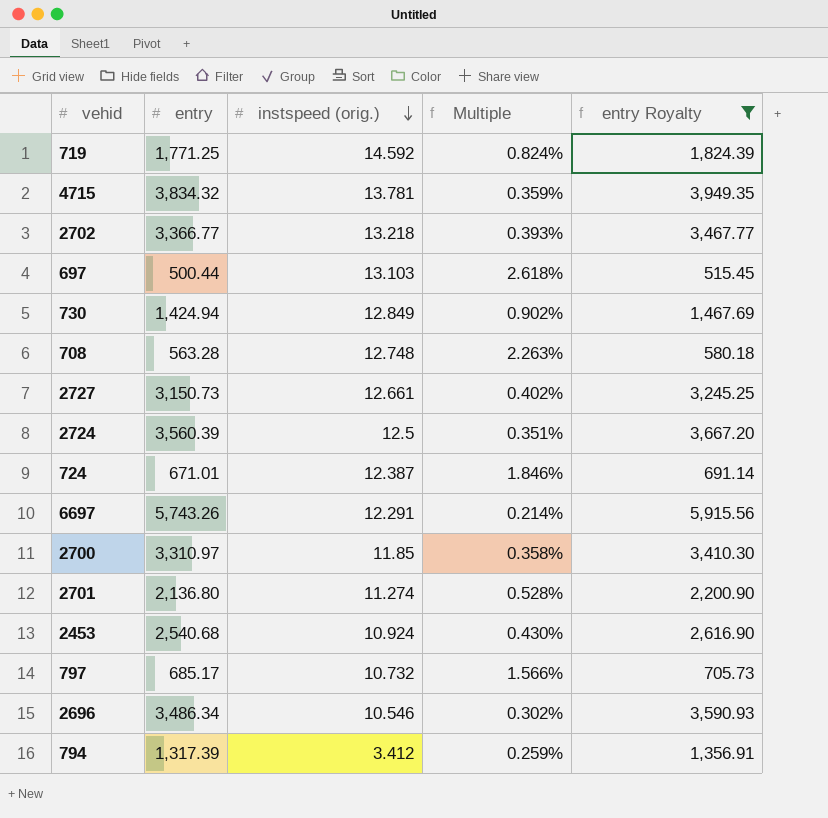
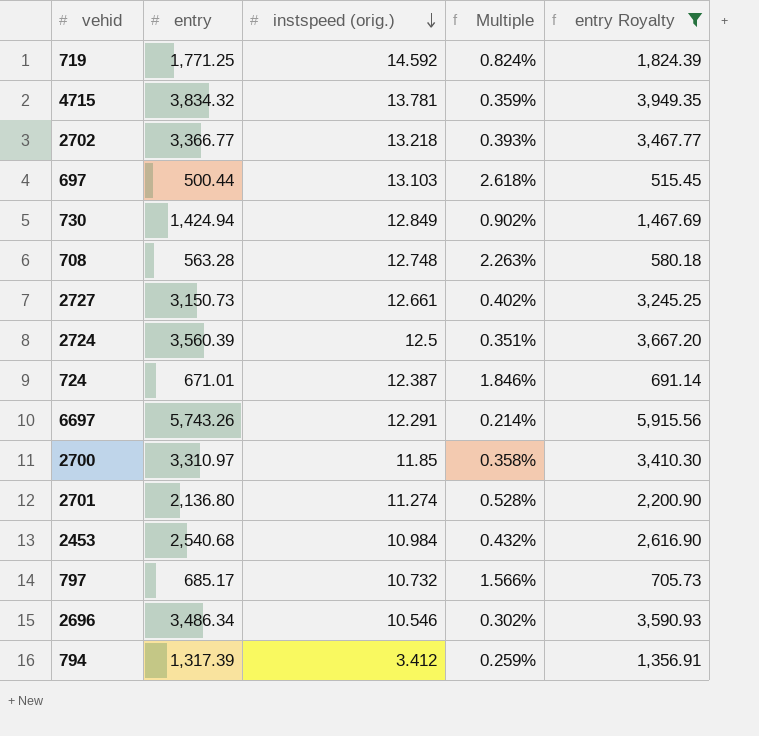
2453 | instspeed (orig.): 10.924 -> 10.984
2453 | Multiple: 0.430% -> 0.432%

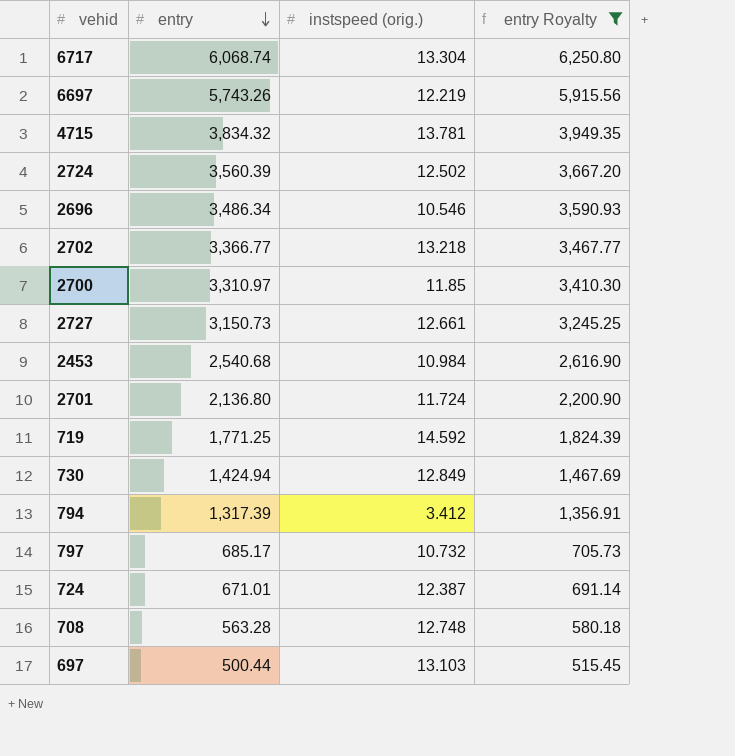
row order: instspeed (orig.) descending -> entry descending
column Multiple | formula: [instspeed (orig.)] / [entry] -> none
row 6717: none -> 6,068.74 | 13.304 | 6,250.80
6697 | instspeed (orig.): 12.291 -> 12.219
2724 | instspeed (orig.): 12.5 -> 12.502
2701 | instspeed (orig.): 11.274 -> 11.724

